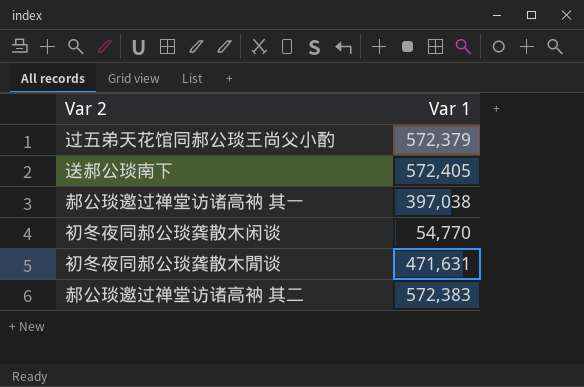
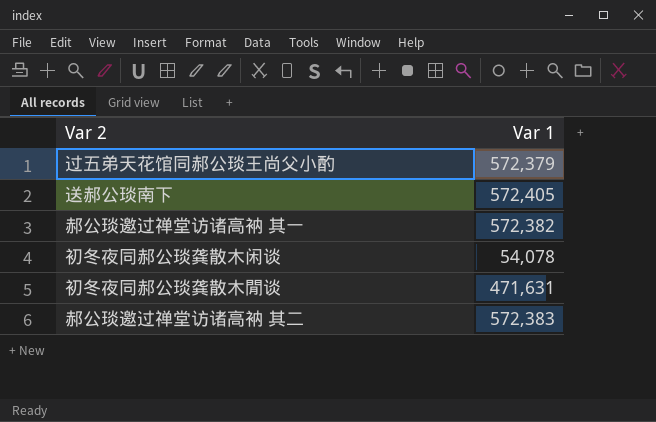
郝公琰邀过禅堂访诸高衲 其一 | Var 1: 397,038 -> 572,382
初冬夜同郝公琰龚散木闲谈 | Var 1: 54,770 -> 54,078

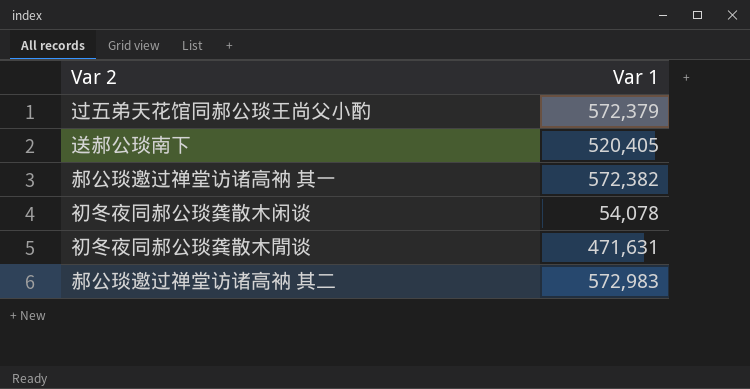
送郝公琰南下 | Var 1: 572,405 -> 520,405
郝公琰邀过禅堂访诸高衲 其二 | Var 1: 572,383 -> 572,983

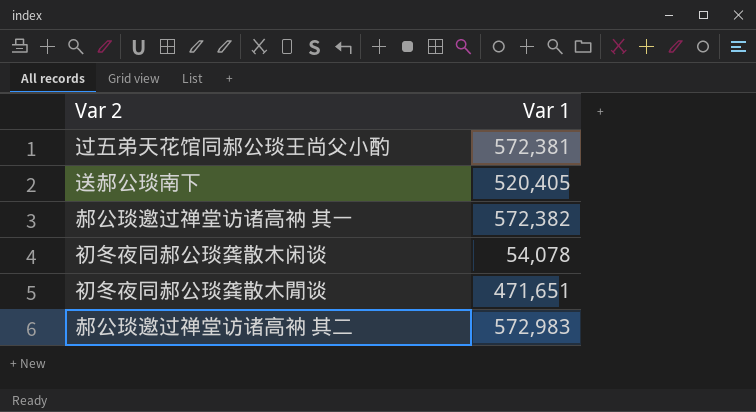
过五弟天花馆同郝公琰王尚父小酌 | Var 1: 572,379 -> 572,381
初冬夜同郝公琰龚散木閒谈 | Var 1: 471,631 -> 471,651

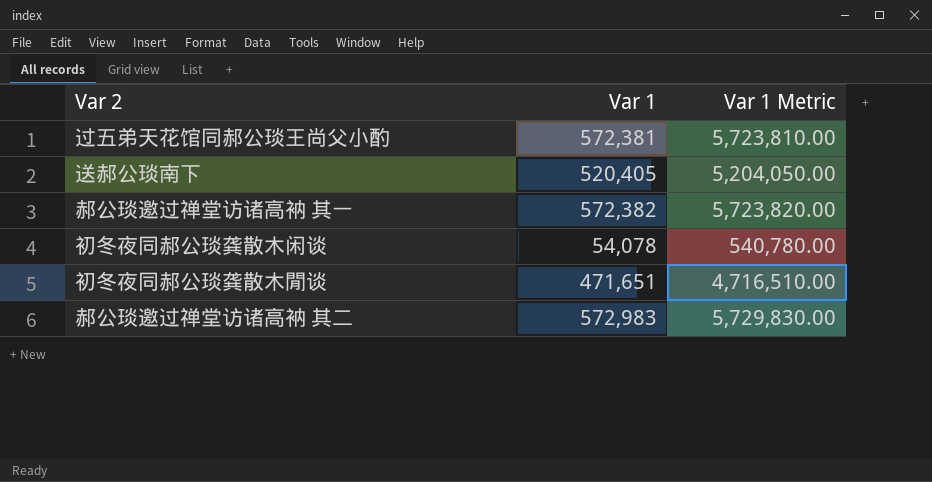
column Var 1 Metric | formula: none -> [Var 1] * 10

